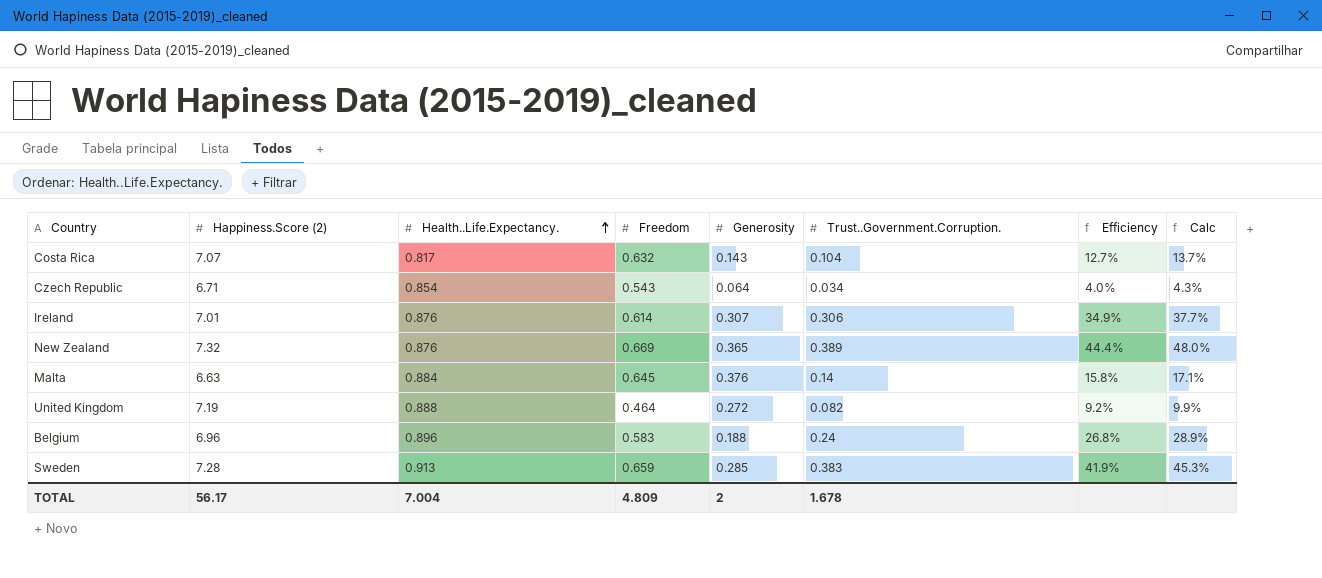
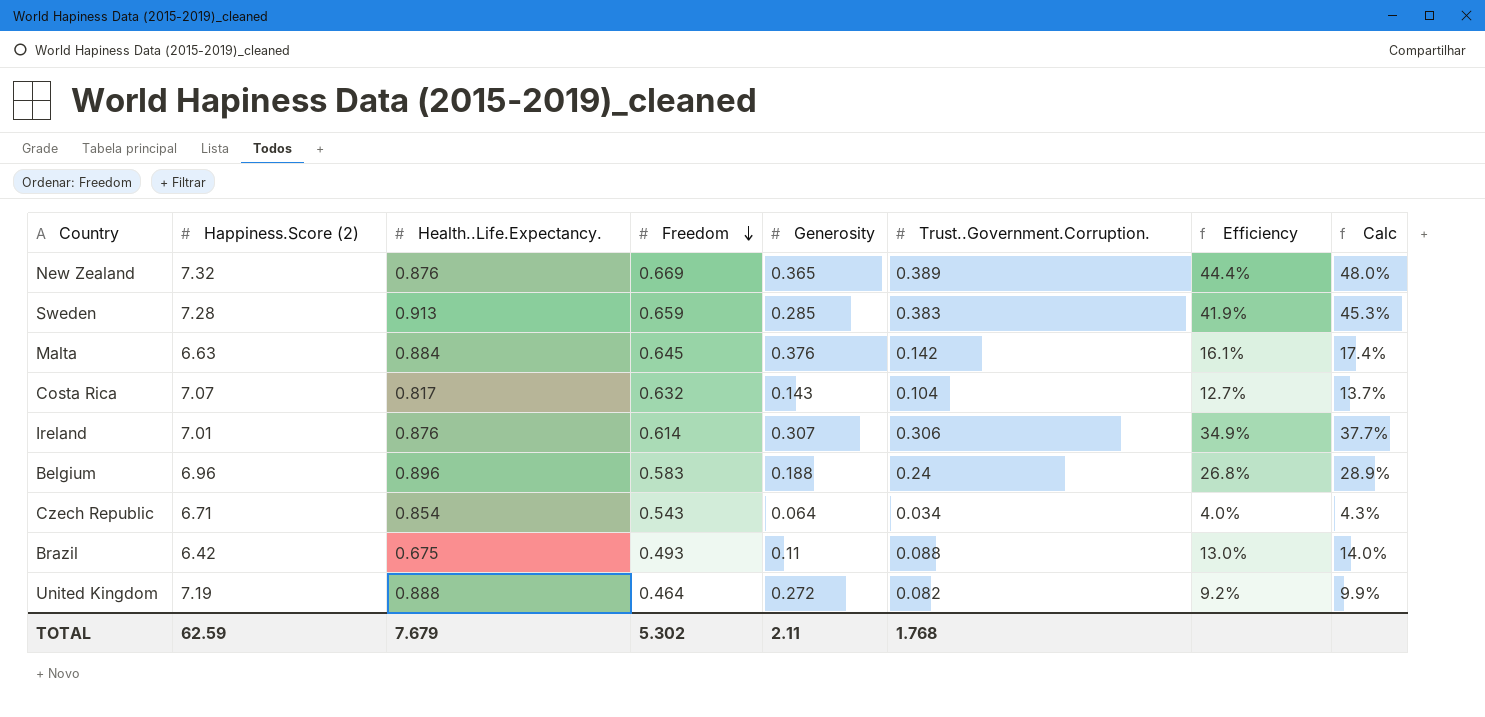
row order: Health..Life.Expectancy. ascending -> Freedom descending
Malta | Trust..Government.Corruption.: 0.14 -> 0.142
Malta | Efficiency: 15.8% -> 16.1%
Malta | Calc: 17.1% -> 17.4%
row Brazil: none -> 6.42 | 0.675 | 0.493 | 0.11 | 0.088 | 13.0% | 14.0%
TOTAL | Happiness.Score (2): 56.17 -> 62.59
TOTAL | Health..Life.Expectancy.: 7.004 -> 7.679
TOTAL | Freedom: 4.809 -> 5.302
TOTAL | Generosity: 2 -> 2.11
TOTAL | Trust..Government.Corruption.: 1.678 -> 1.768

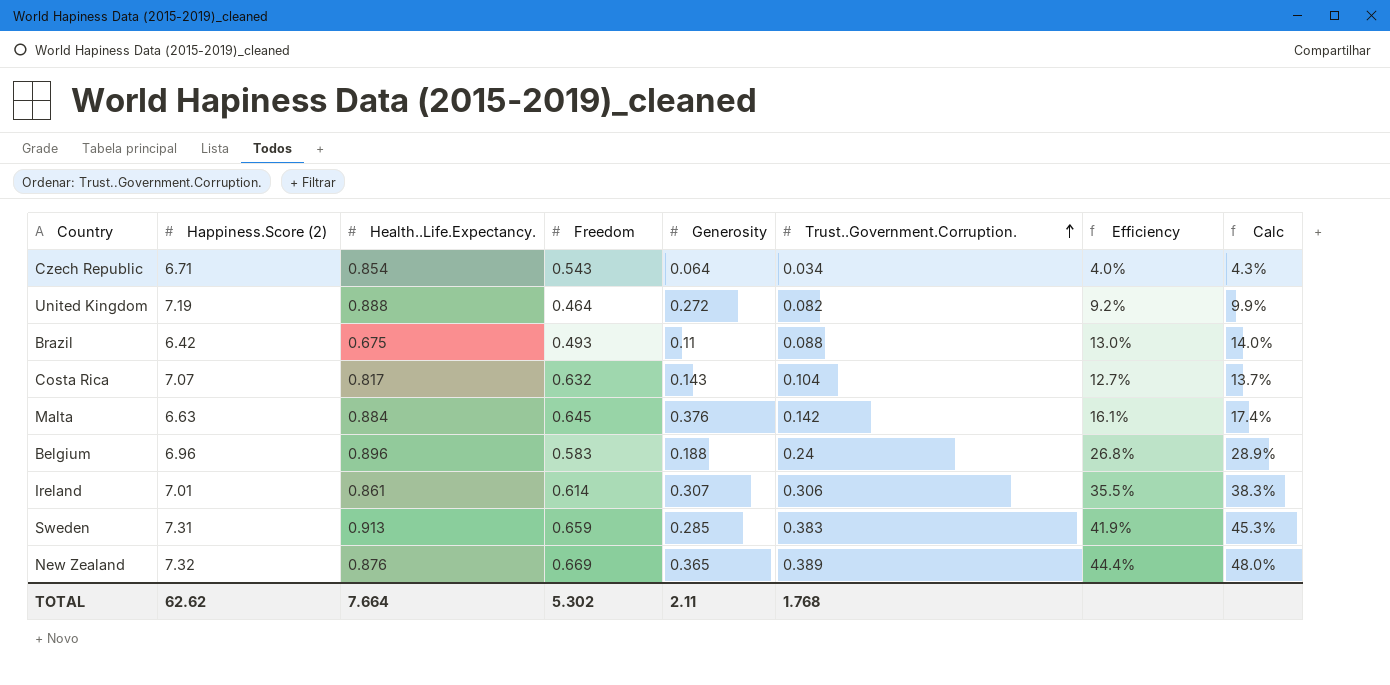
row order: Freedom descending -> Trust..Government.Corruption. ascending
Ireland | Health..Life.Expectancy.: 0.876 -> 0.861
Ireland | Efficiency: 34.9% -> 35.5%
Ireland | Calc: 37.7% -> 38.3%
Sweden | Happiness.Score (2): 7.28 -> 7.31
TOTAL | Happiness.Score (2): 62.59 -> 62.62
TOTAL | Health..Life.Expectancy.: 7.679 -> 7.664

